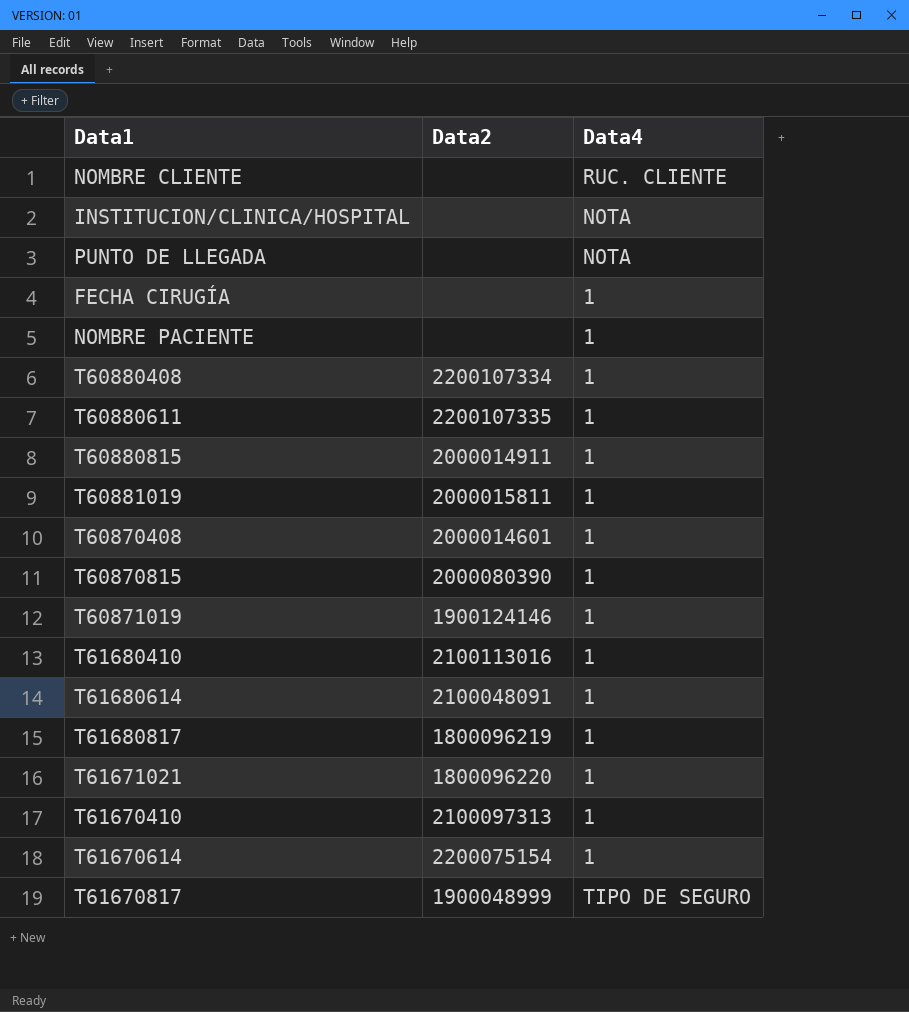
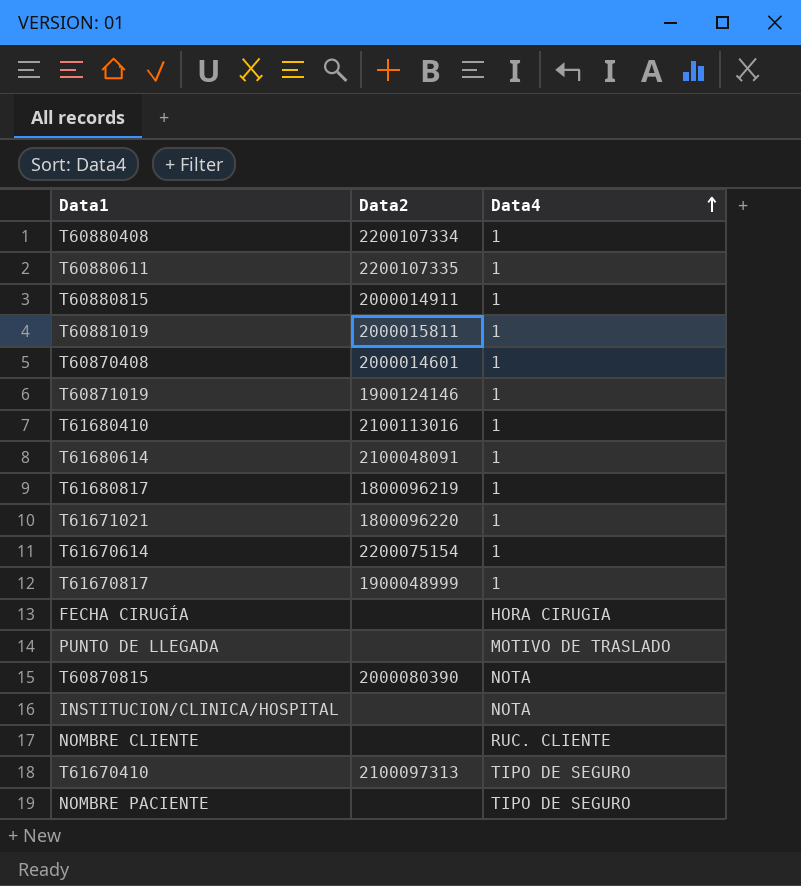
row order: none -> Data4 ascending
T61670817 | Data4: TIPO DE SEGURO -> 1
FECHA CIRUGÍA | Data4: 1 -> HORA CIRUGIA
PUNTO DE LLEGADA | Data4: NOTA -> MOTIVO DE TRASLADO
T60870815 | Data4: 1 -> NOTA
T61670410 | Data4: 1 -> TIPO DE SEGURO
NOMBRE PACIENTE | Data4: 1 -> TIPO DE SEGURO

